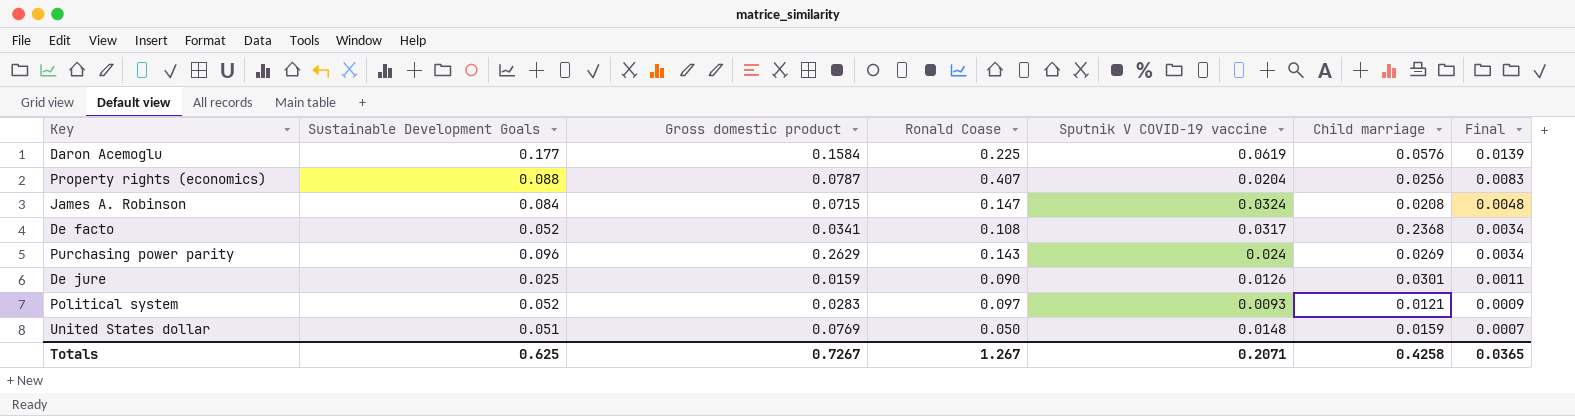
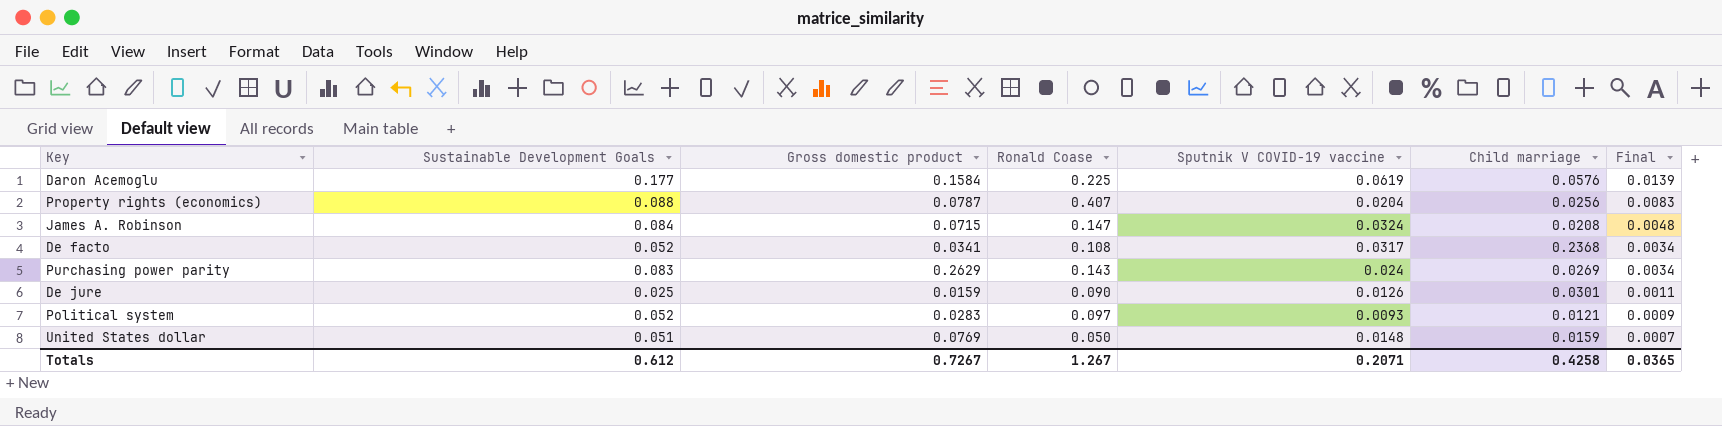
Purchasing power parity | Sustainable Development Goals: 0.096 -> 0.083
Totals | Sustainable Development Goals: 0.625 -> 0.612

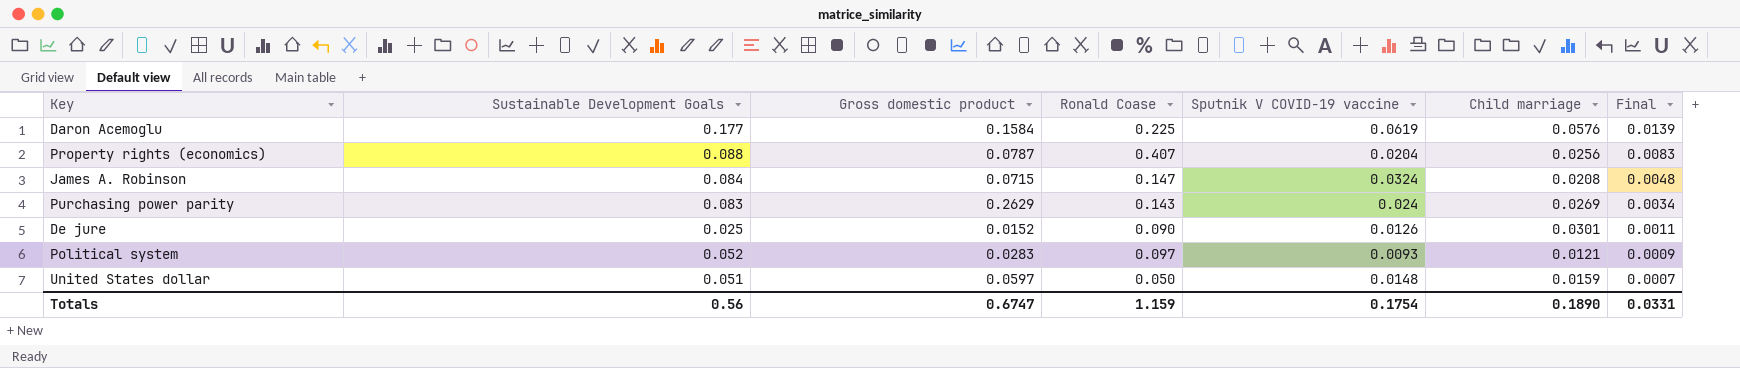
row De facto: 0.052 | 0.0341 | 0.108 | 0.0317 | 0.2368 | 0.0034 -> none
De jure | Gross domestic product: 0.0159 -> 0.0152
United States dollar | Gross domestic product: 0.0769 -> 0.0597
Totals | Sustainable Development Goals: 0.612 -> 0.56
Totals | Gross domestic product: 0.7267 -> 0.6747
Totals | Ronald Coase: 1.267 -> 1.159
Totals | Sputnik V COVID-19 vaccine: 0.2071 -> 0.1754
Totals | Child marriage: 0.4258 -> 0.1890
Totals | Final: 0.0365 -> 0.0331

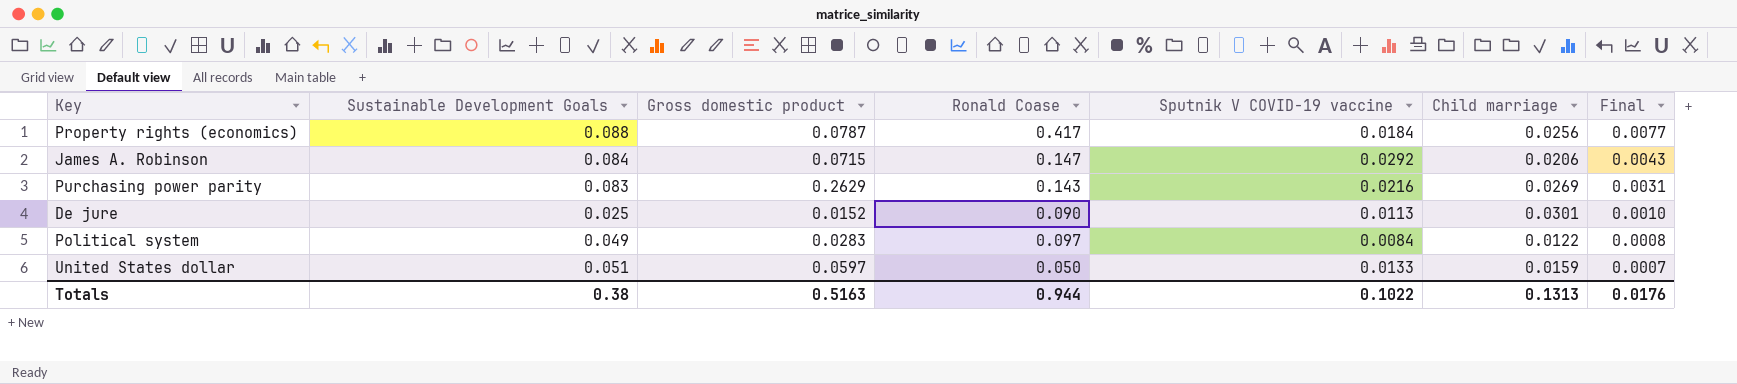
row Daron Acemoglu: 0.177 | 0.1584 | 0.225 | 0.0619 | 0.0576 | 0.0139 -> none
Property rights (economics) | Ronald Coase: 0.407 -> 0.417
Property rights (economics) | Sputnik V COVID-19 vaccine: 0.0204 -> 0.0184
Property rights (economics) | Final: 0.0083 -> 0.0077
James A. Robinson | Sputnik V COVID-19 vaccine: 0.0324 -> 0.0292
James A. Robinson | Child marriage: 0.0208 -> 0.0206
James A. Robinson | Final: 0.0048 -> 0.0043
Purchasing power parity | Sputnik V COVID-19 vaccine: 0.024 -> 0.0216
Purchasing power parity | Final: 0.0034 -> 0.0031
De jure | Sputnik V COVID-19 vaccine: 0.0126 -> 0.0113
De jure | Final: 0.0011 -> 0.0010
Political system | Sustainable Development Goals: 0.052 -> 0.049
Political system | Sputnik V COVID-19 vaccine: 0.0093 -> 0.0084
Political system | Child marriage: 0.0121 -> 0.0122
Political system | Final: 0.0009 -> 0.0008
United States dollar | Sputnik V COVID-19 vaccine: 0.0148 -> 0.0133
Totals | Sustainable Development Goals: 0.56 -> 0.38
Totals | Gross domestic product: 0.6747 -> 0.5163
Totals | Ronald Coase: 1.159 -> 0.944
Totals | Sputnik V COVID-19 vaccine: 0.1754 -> 0.1022
Totals | Child marriage: 0.1890 -> 0.1313
Totals | Final: 0.0331 -> 0.0176

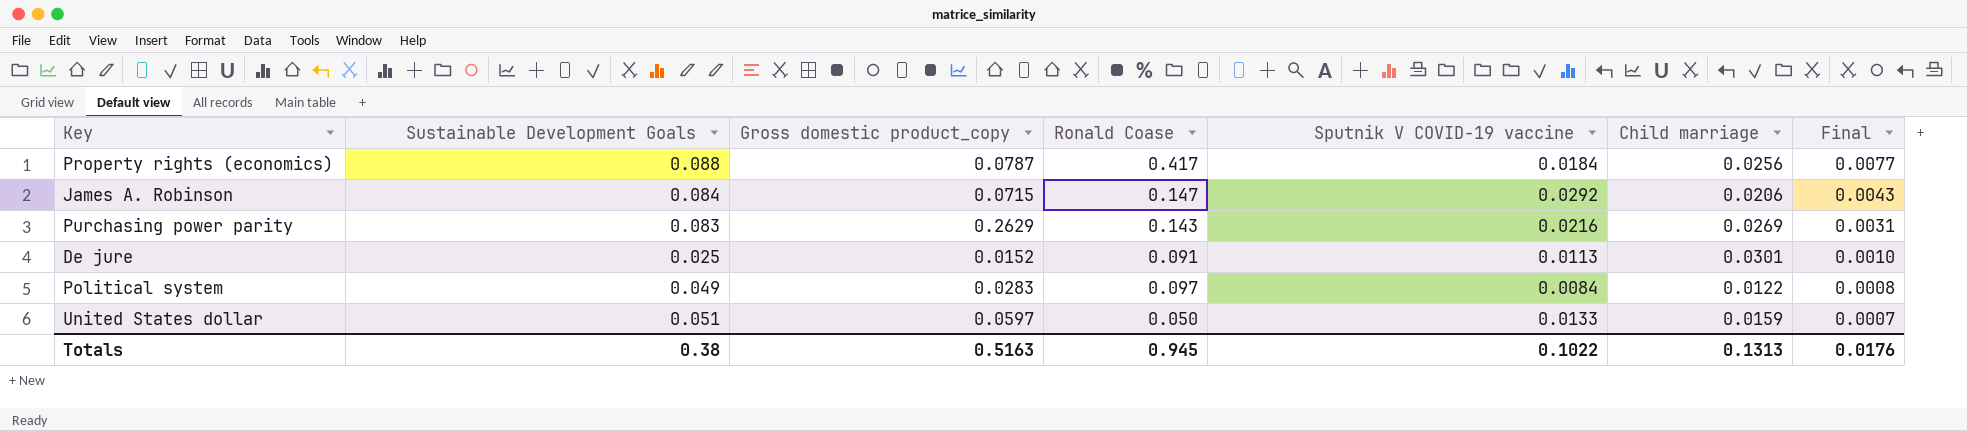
column name: Gross domestic product -> Gross domestic product_copy
De jure | Ronald Coase: 0.090 -> 0.091
Totals | Ronald Coase: 0.944 -> 0.945

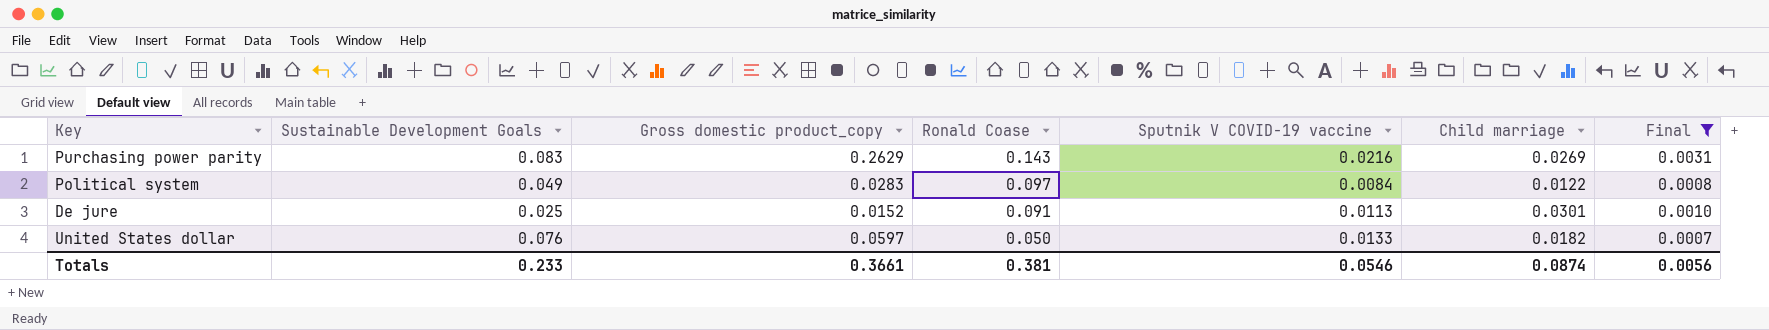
filter: none -> Final <= 0.0031
row order: Final descending -> Ronald Coase descending
United States dollar | Sustainable Development Goals: 0.051 -> 0.076
United States dollar | Child marriage: 0.0159 -> 0.0182
Totals | Sustainable Development Goals: 0.38 -> 0.233
Totals | Gross domestic product_copy: 0.5163 -> 0.3661
Totals | Ronald Coase: 0.945 -> 0.381
Totals | Sputnik V COVID-19 vaccine: 0.1022 -> 0.0546
Totals | Child marriage: 0.1313 -> 0.0874
Totals | Final: 0.0176 -> 0.0056

